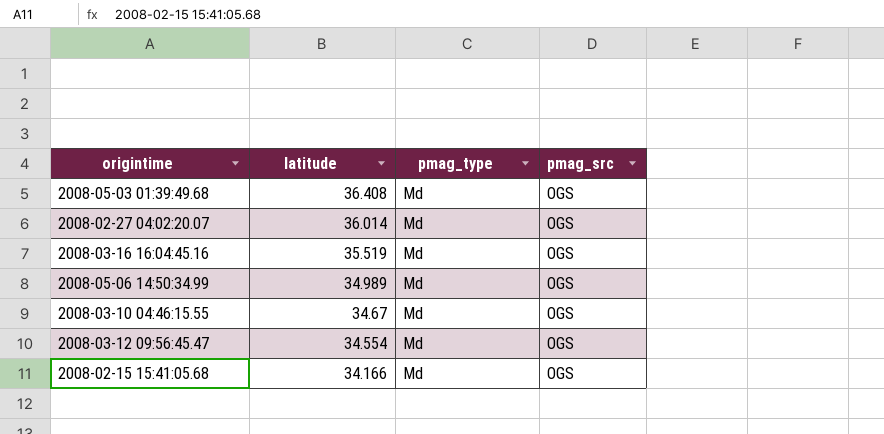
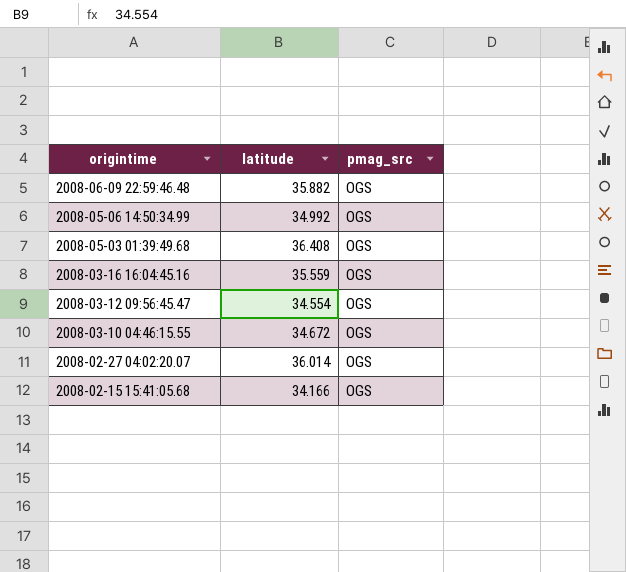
row order: latitude descending -> origintime descending
column pmag_type | position: 3 -> none
row 2008-06-09 22:59:46.48: none -> 35.882 | OGS
2008-05-06 14:50:34.99 | latitude: 34.989 -> 34.992
2008-03-16 16:04:45.16 | latitude: 35.519 -> 35.559
2008-03-10 04:46:15.55 | latitude: 34.67 -> 34.672

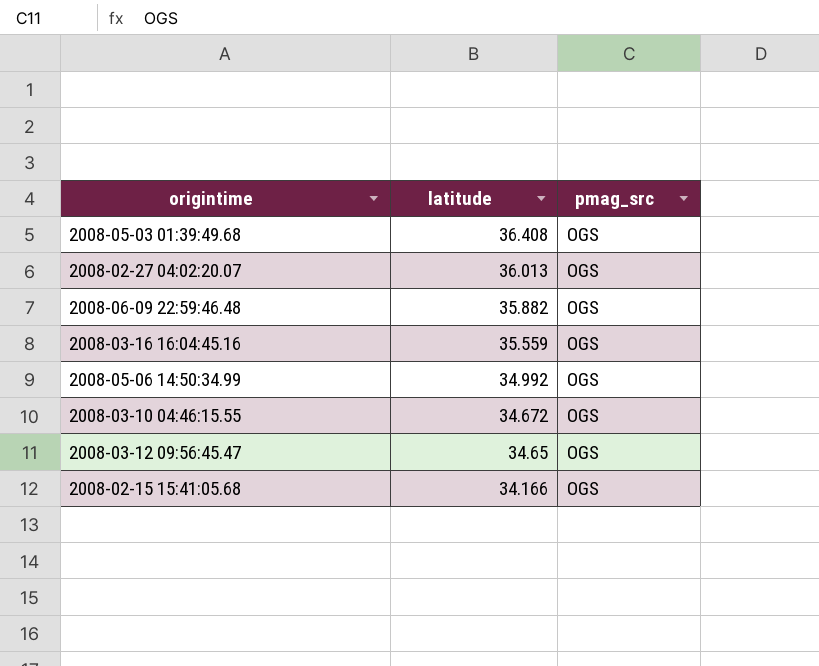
row order: origintime descending -> latitude descending
2008-02-27 04:02:20.07 | latitude: 36.014 -> 36.013
2008-03-12 09:56:45.47 | latitude: 34.554 -> 34.65

